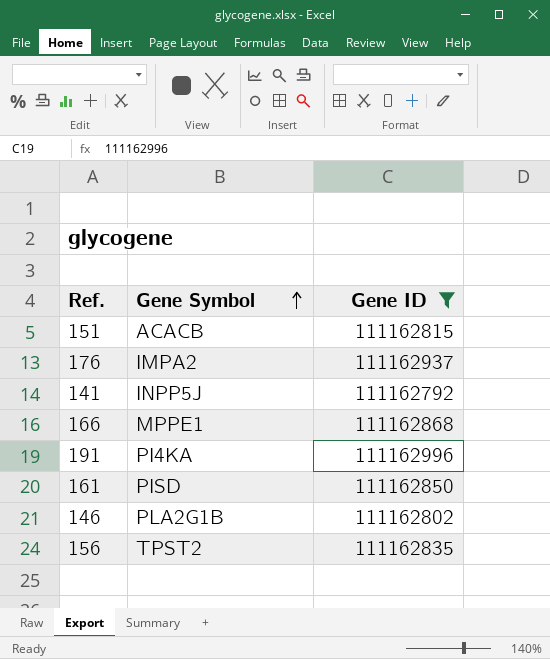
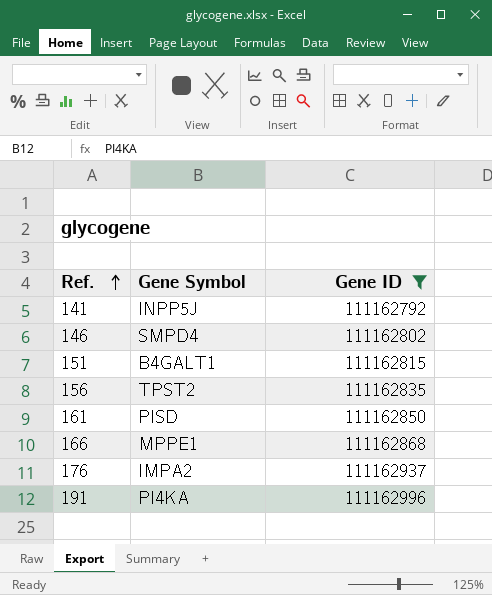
row order: Gene Symbol ascending -> Ref. ascending
146 | Gene Symbol: PLA2G1B -> SMPD4
151 | Gene Symbol: ACACB -> B4GALT1

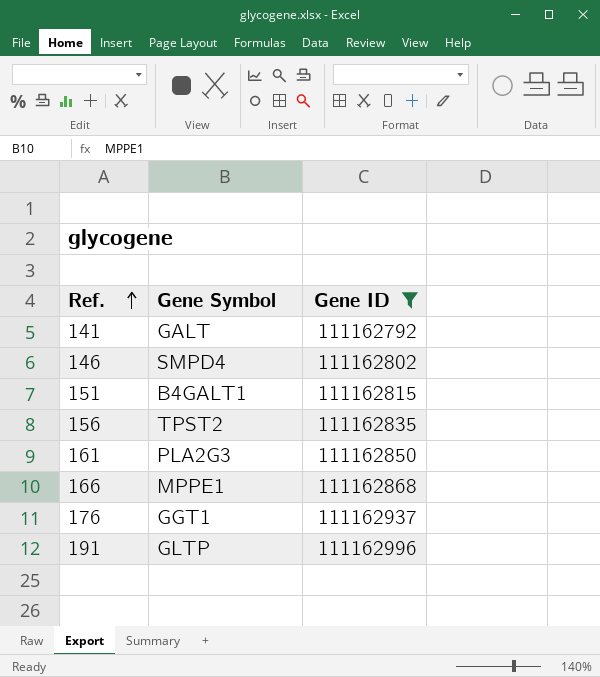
141 | Gene Symbol: INPP5J -> GALT
161 | Gene Symbol: PISD -> PLA2G3
176 | Gene Symbol: IMPA2 -> GGT1
191 | Gene Symbol: PI4KA -> GLTP

